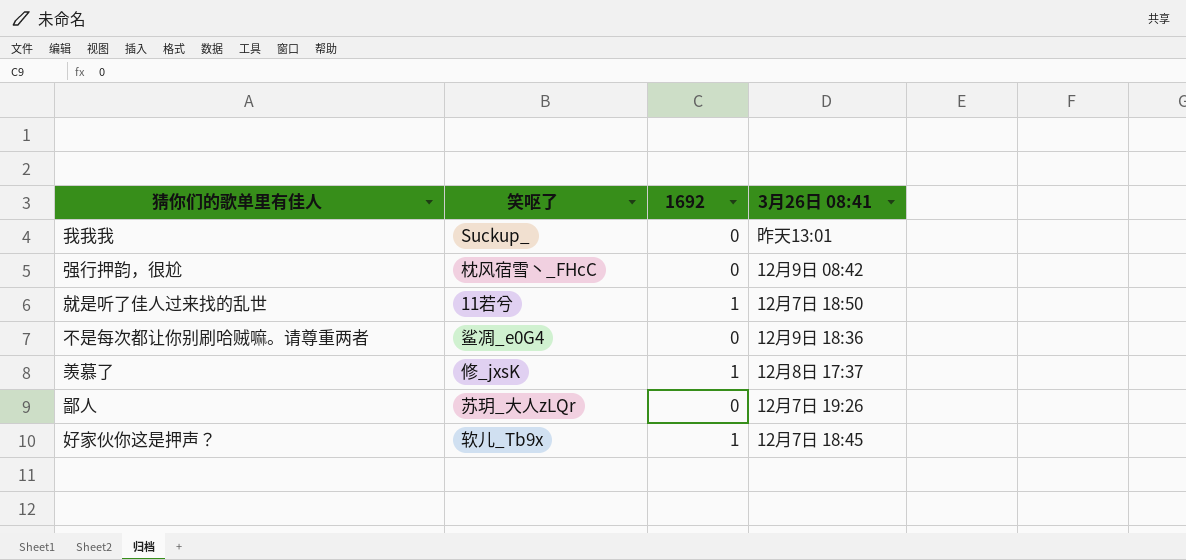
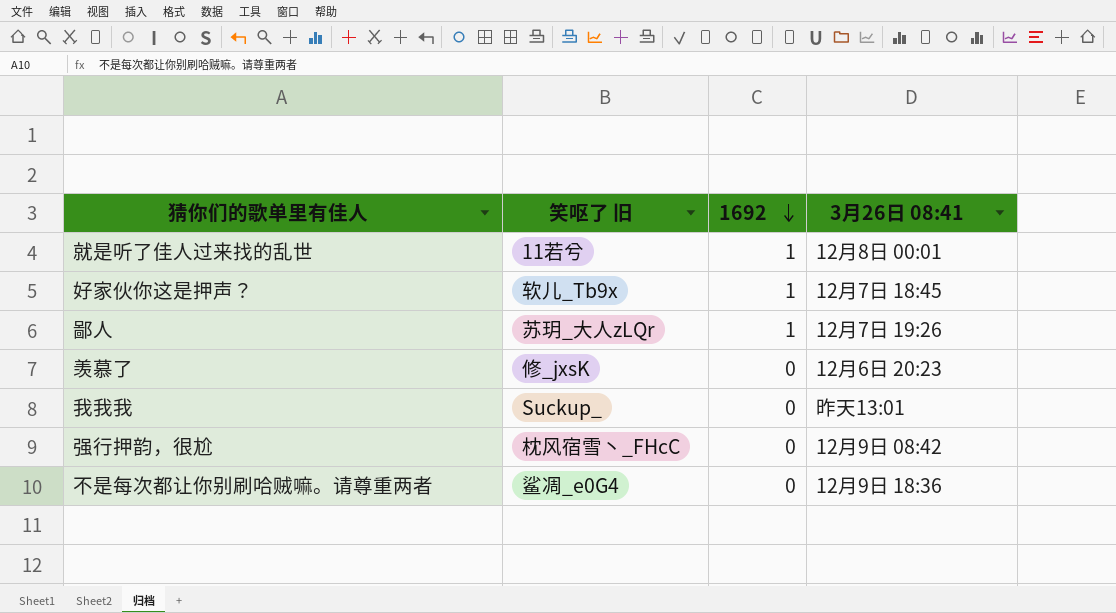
row order: none -> 1692 descending
column name: 笑呕了 -> 笑呕了 旧
就是听了佳人过来找的乱世 | 3月26日 08:41: 12月7日 18:50 -> 12月8日 00:01
鄙人 | 1692: 0 -> 1
羡慕了 | 1692: 1 -> 0
羡慕了 | 3月26日 08:41: 12月8日 17:37 -> 12月6日 20:23

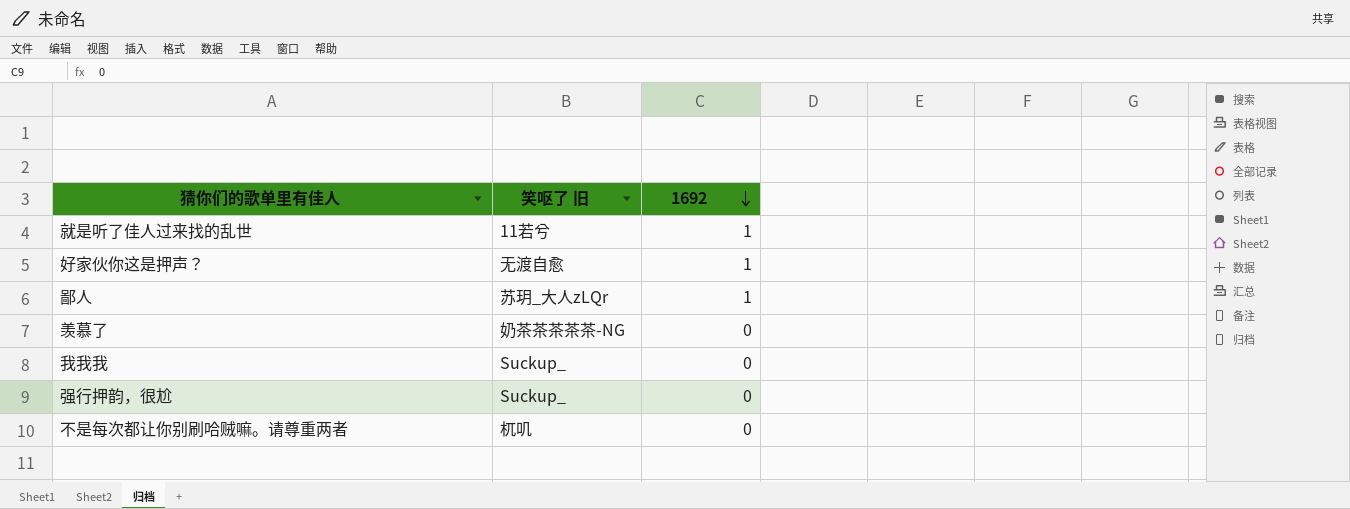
column 3月26日 08:41 | position: 4 -> none
好家伙你这是押声？ | 笑呕了 旧: 软儿_Tb9x -> 无渡自愈
羡慕了 | 笑呕了 旧: 修_jxsK -> 奶茶茶茶茶茶-NG
强行押韵，很尬 | 笑呕了 旧: 枕风宿雪丶_FHcC -> Suckup_
不是每次都让你别刷哈贼嘛。请尊重两者 | 笑呕了 旧: 鲨凋_e0G4 -> 杌叽

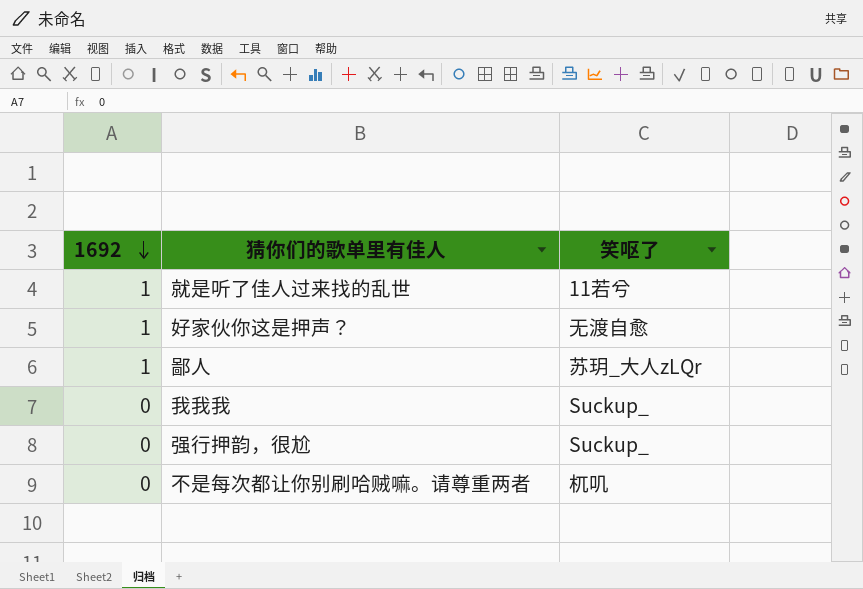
column 1692 | position: 3 -> 1
column name: 笑呕了 旧 -> 笑呕了
row 羡慕了: 奶茶茶茶茶茶-NG | 0 -> none

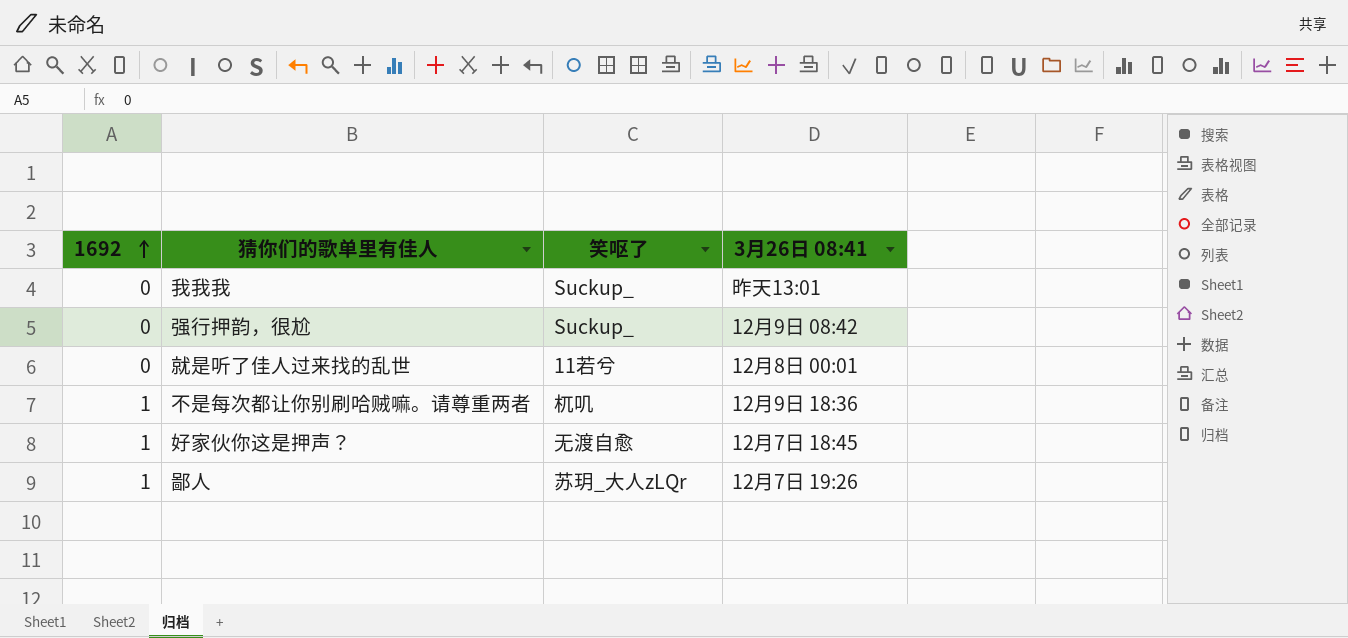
row order: 1692 descending -> 1692 ascending
column 3月26日 08:41 | position: none -> 4
就是听了佳人过来找的乱世 | 1692: 1 -> 0
不是每次都让你别刷哈贼嘛。请尊重两者 | 1692: 0 -> 1

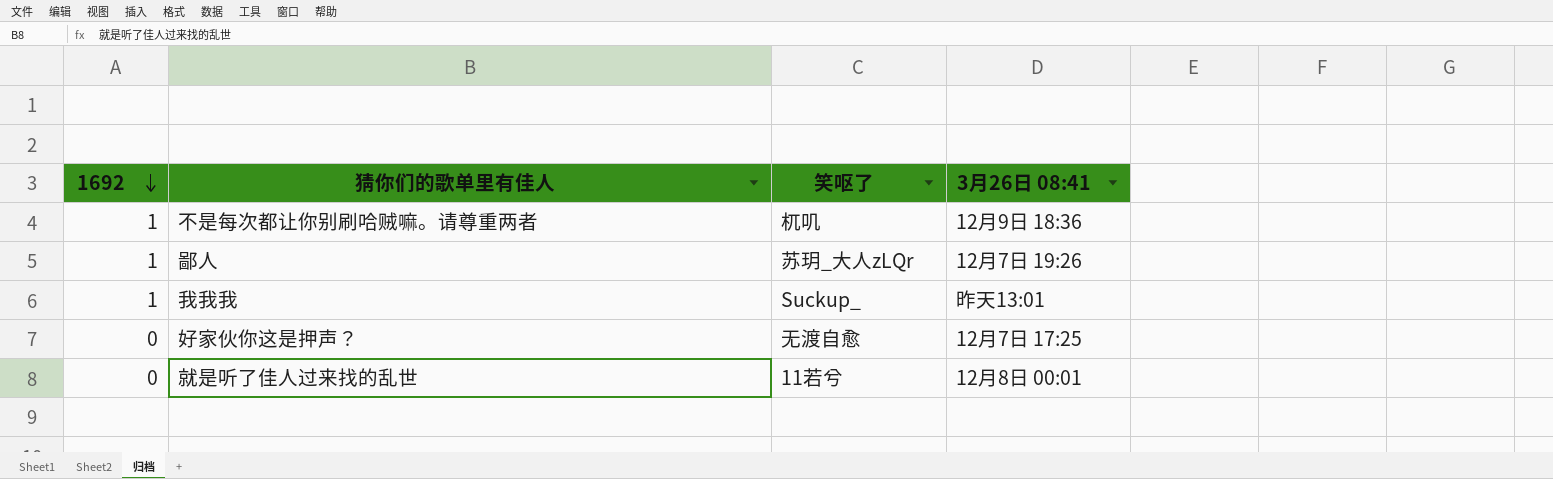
row order: 1692 ascending -> 1692 descending
row 强行押韵，很尬: 0 | Suckup_ | 12月9日 08:42 -> none
我我我 | 1692: 0 -> 1
好家伙你这是押声？ | 1692: 1 -> 0
好家伙你这是押声？ | 3月26日 08:41: 12月7日 18:45 -> 12月7日 17:25

